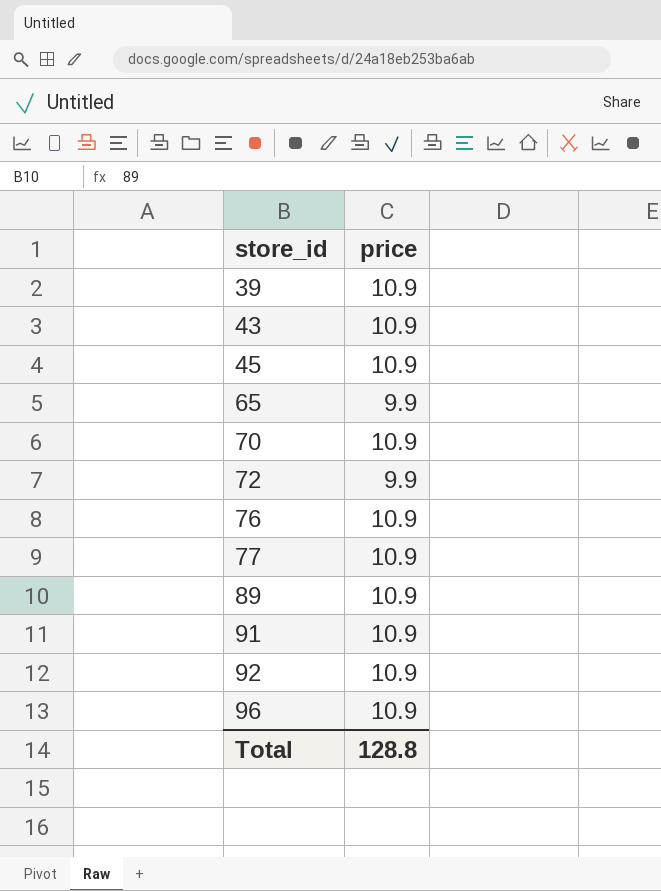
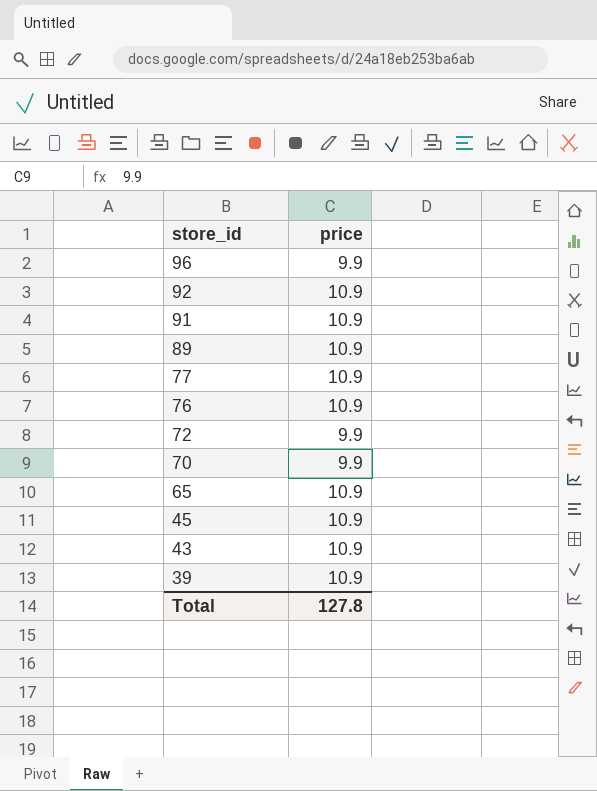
row order: store_id ascending -> store_id descending
96 | price: 10.9 -> 9.9
70 | price: 10.9 -> 9.9
65 | price: 9.9 -> 10.9
Total | price: 128.8 -> 127.8

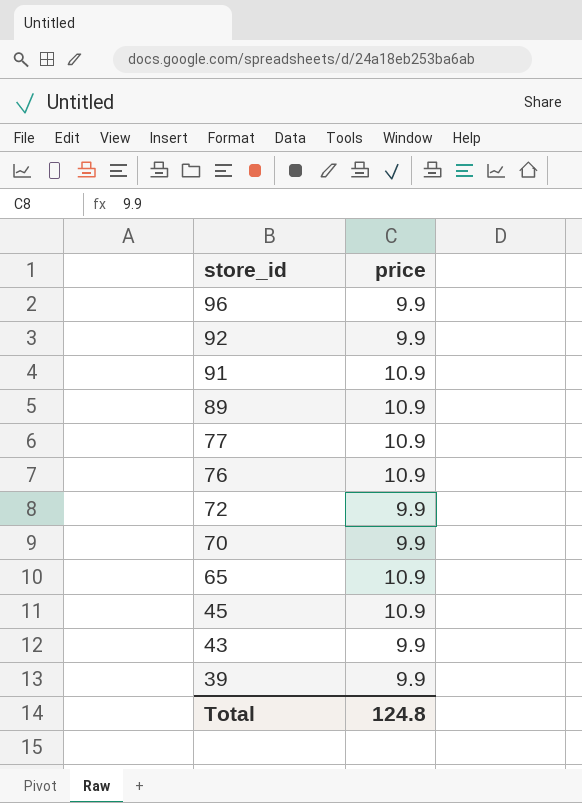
92 | price: 10.9 -> 9.9
43 | price: 10.9 -> 9.9
39 | price: 10.9 -> 9.9
Total | price: 127.8 -> 124.8

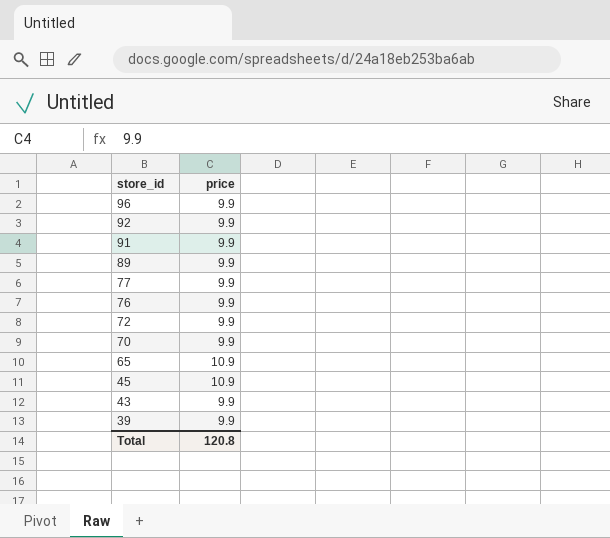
91 | price: 10.9 -> 9.9
89 | price: 10.9 -> 9.9
77 | price: 10.9 -> 9.9
76 | price: 10.9 -> 9.9
Total | price: 124.8 -> 120.8

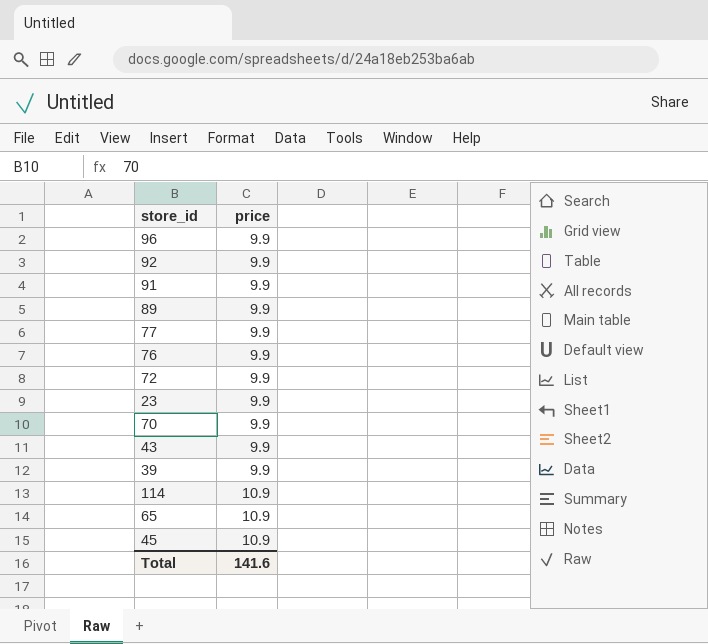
row order: store_id descending -> price ascending
row 23: none -> 9.9
row 114: none -> 10.9
Total | price: 120.8 -> 141.6

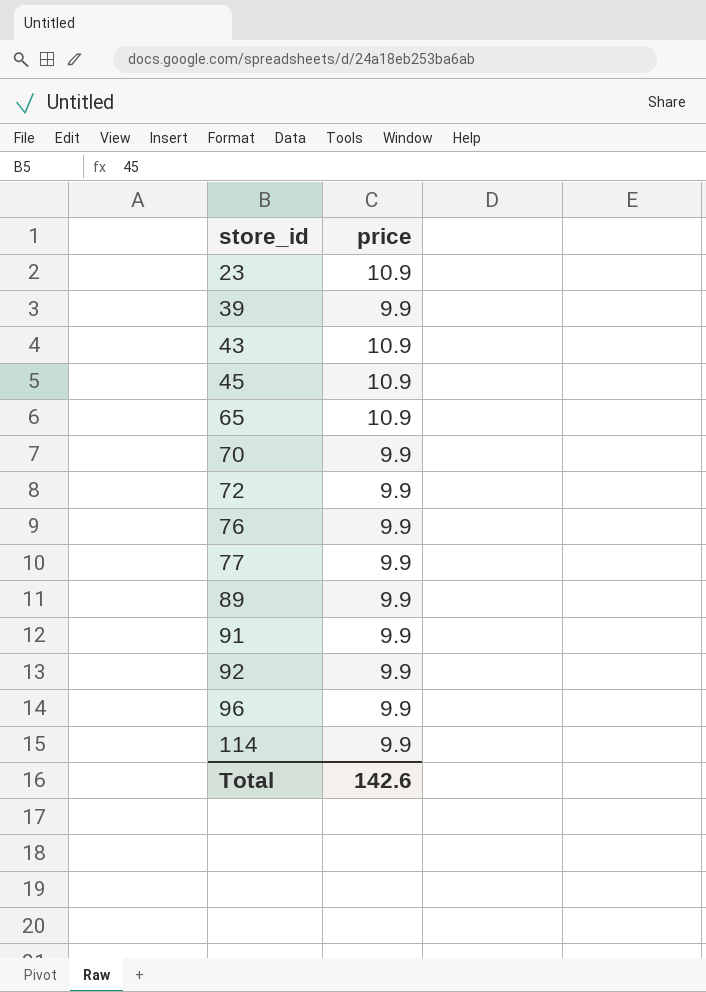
row order: price ascending -> store_id ascending
23 | price: 9.9 -> 10.9
43 | price: 9.9 -> 10.9
114 | price: 10.9 -> 9.9
Total | price: 141.6 -> 142.6

